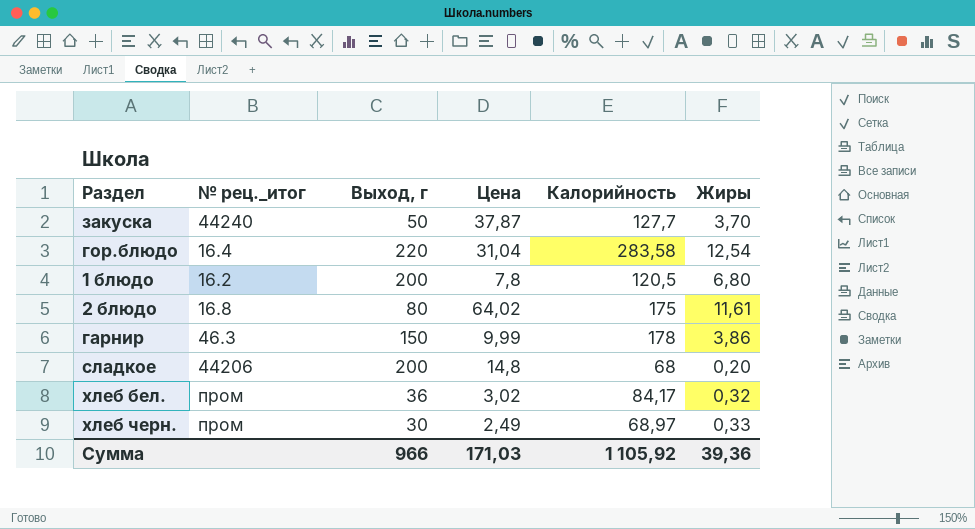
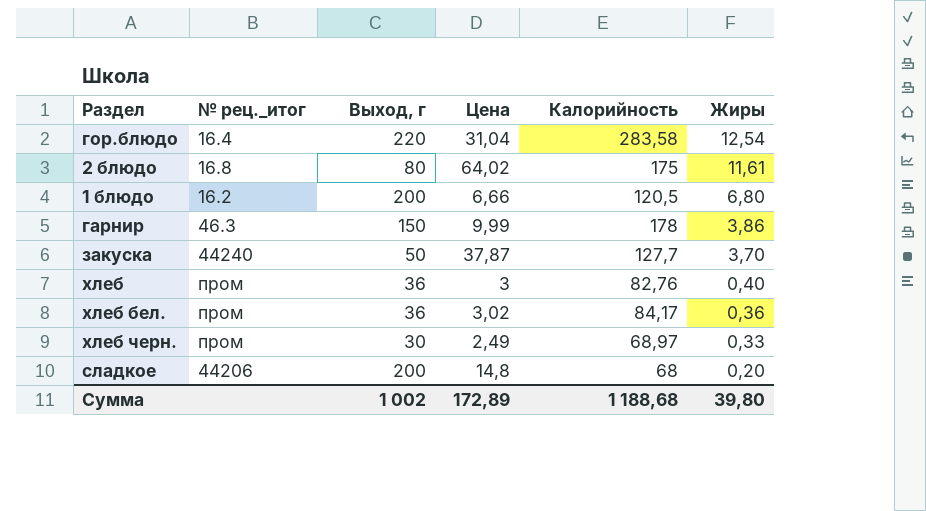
row order: none -> Жиры descending
1 блюдо | Цена: 7,8 -> 6,66
row хлеб: none -> пром | 36 | 3 | 82,76 | 0,40
хлеб бел. | Жиры: 0,32 -> 0,36
Сумма | Выход, г: 966 -> 1 002
Сумма | Цена: 171,03 -> 172,89
Сумма | Калорийность: 1 105,92 -> 1 188,68
Сумма | Жиры: 39,36 -> 39,80

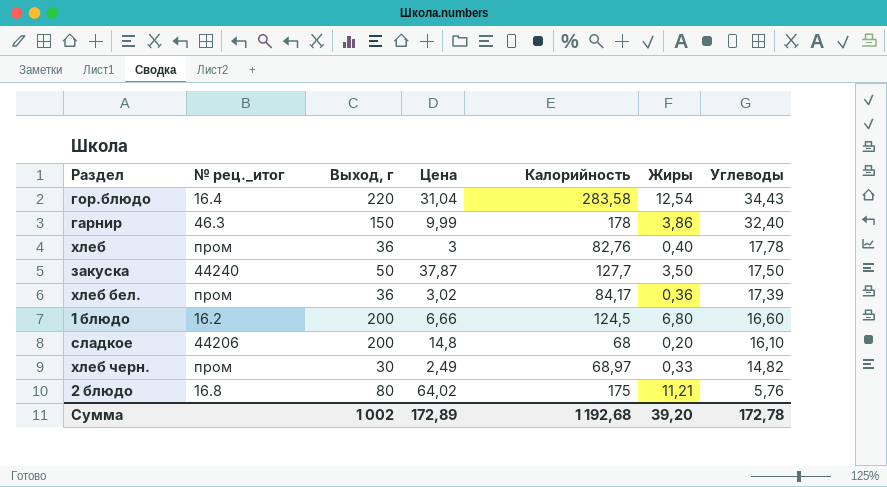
row order: Жиры descending -> Углеводы descending
column Углеводы | position: none -> 7
закуска | Жиры: 3,70 -> 3,50
1 блюдо | Калорийность: 120,5 -> 124,5
2 блюдо | Жиры: 11,61 -> 11,21
Сумма | Калорийность: 1 188,68 -> 1 192,68
Сумма | Жиры: 39,80 -> 39,20

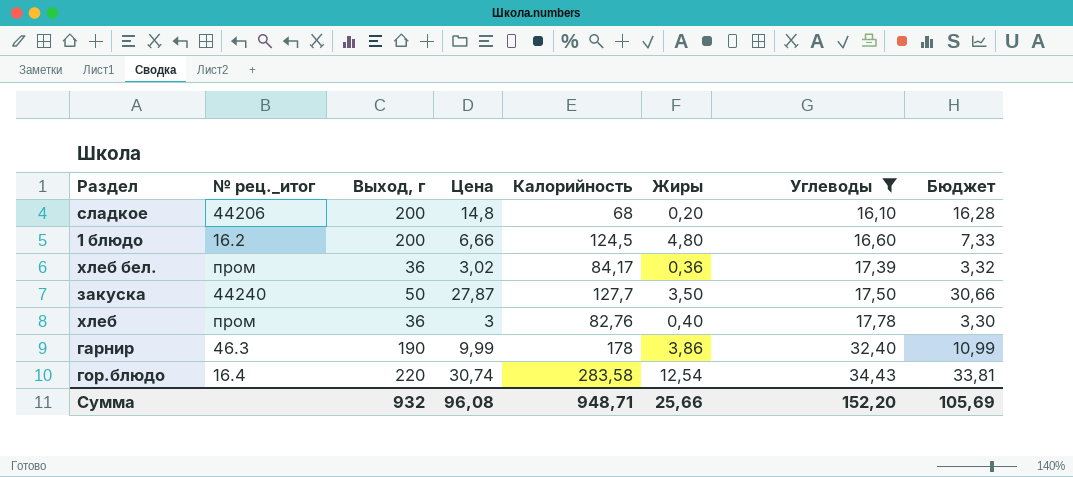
filter: none -> Углеводы >= 16,10
row order: Углеводы descending -> Углеводы ascending
column Бюджет | formula: none -> [Цена] * 1,1
1 блюдо | Жиры: 6,80 -> 4,80
закуска | Цена: 37,87 -> 27,87
гарнир | Выход, г: 150 -> 190
гор.блюдо | Цена: 31,04 -> 30,74
Сумма | Выход, г: 1 002 -> 932
Сумма | Цена: 172,89 -> 96,08
Сумма | Калорийность: 1 192,68 -> 948,71
Сумма | Жиры: 39,20 -> 25,66
Сумма | Углеводы: 172,78 -> 152,20

